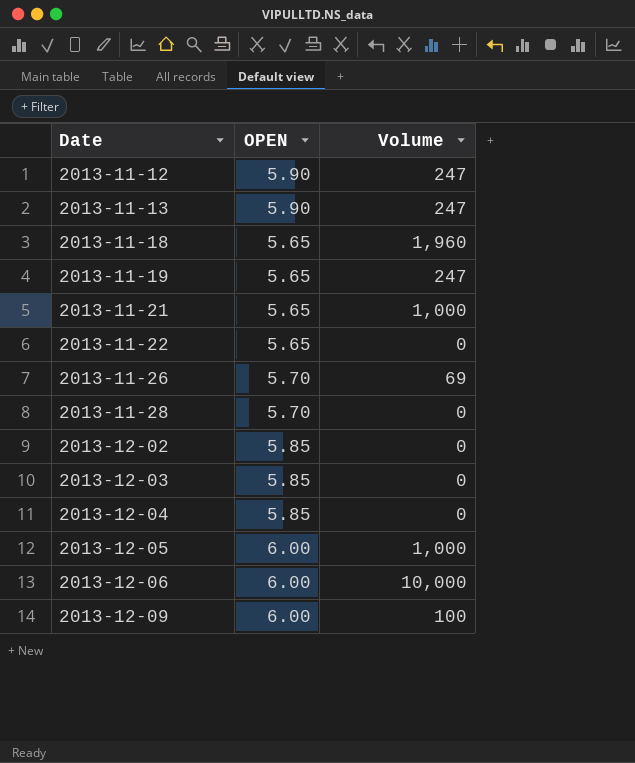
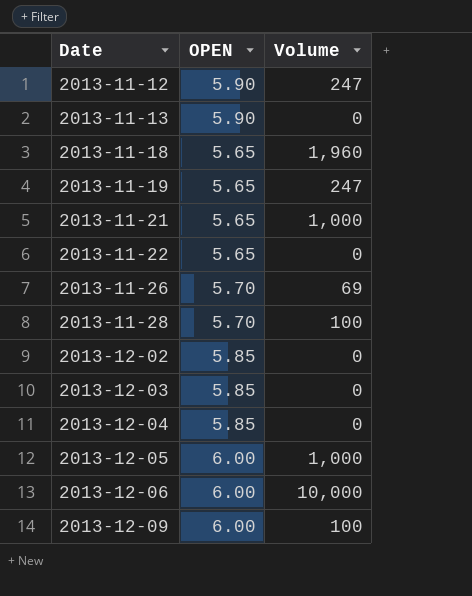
2013-11-13 | Volume: 247 -> 0
2013-11-28 | Volume: 0 -> 100

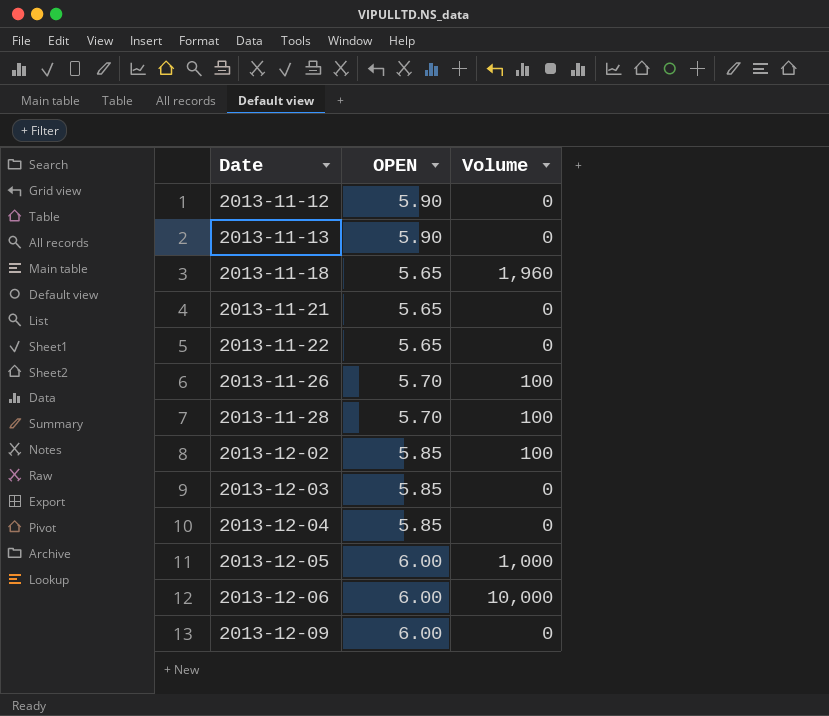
row 2013-11-19: 5.65 | 247 -> none
2013-11-12 | Volume: 247 -> 0
2013-11-21 | Volume: 1,000 -> 0
2013-11-26 | Volume: 69 -> 100
2013-12-02 | Volume: 0 -> 100
2013-12-09 | Volume: 100 -> 0

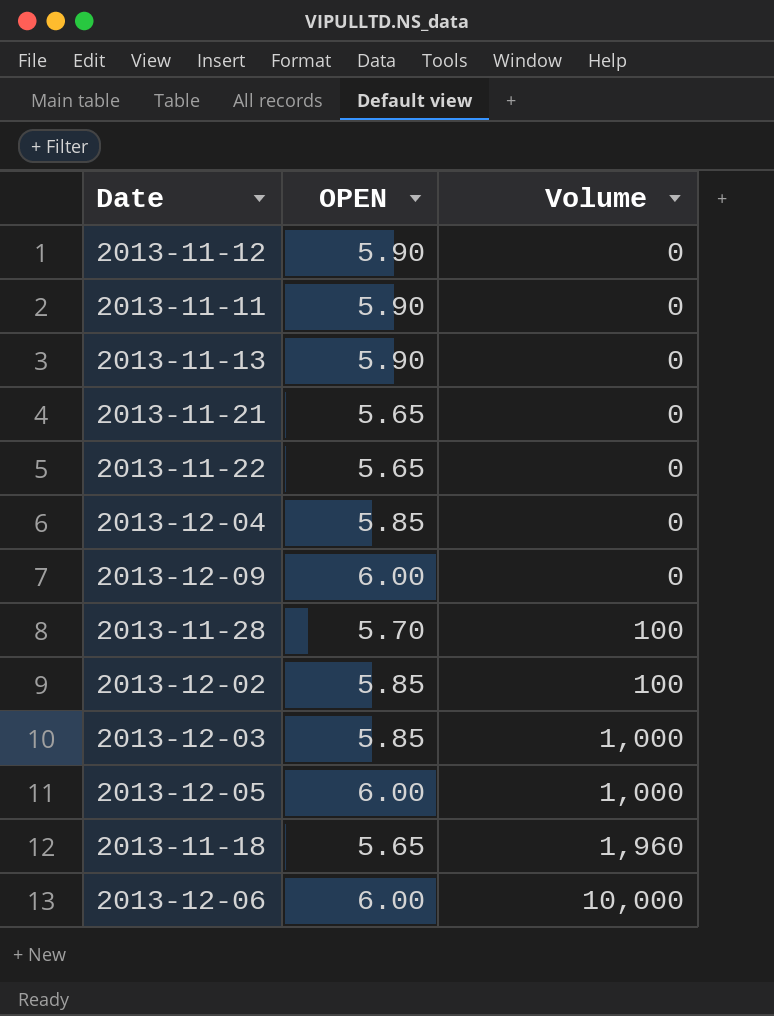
row order: Date ascending -> Volume ascending
row 2013-11-26: 5.70 | 100 -> none
row 2013-11-11: none -> 5.90 | 0
2013-12-03 | Volume: 0 -> 1,000

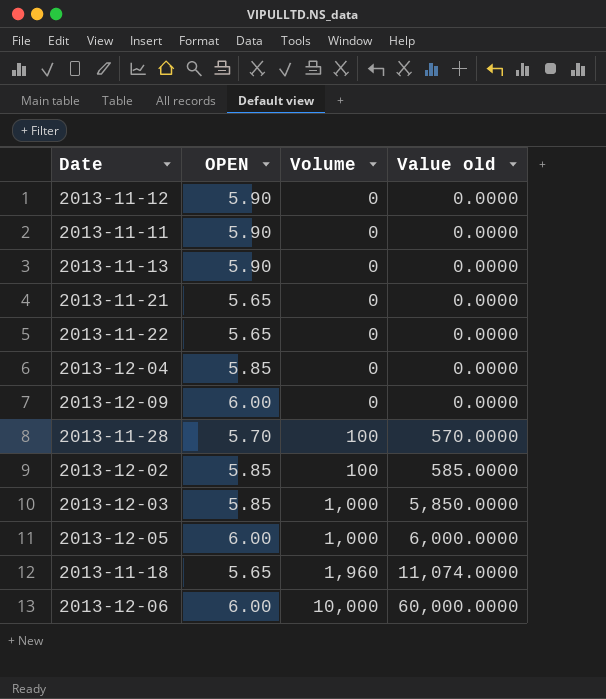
column Value old | formula: none -> [OPEN] * [Volume]

